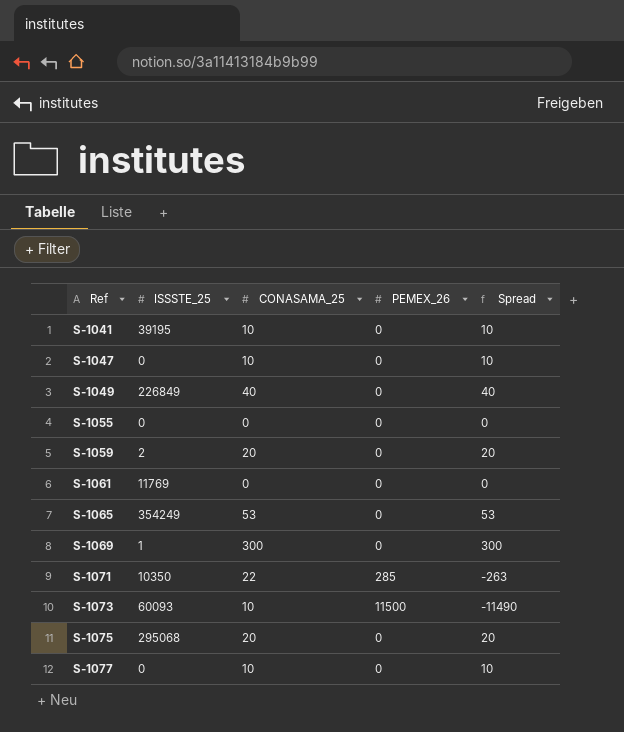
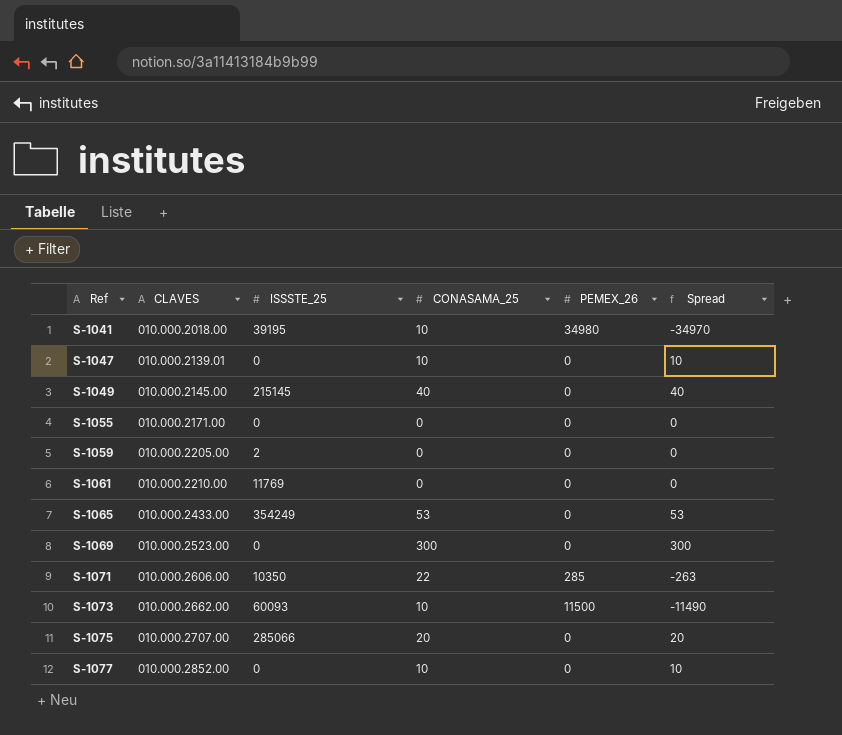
column CLAVES | position: none -> 2
S-1041 | PEMEX_26: 0 -> 34980
S-1041 | Spread: 10 -> -34970
S-1049 | ISSSTE_25: 226849 -> 215145
S-1059 | CONASAMA_25: 20 -> 0
S-1059 | Spread: 20 -> 0
S-1069 | ISSSTE_25: 1 -> 0
S-1075 | ISSSTE_25: 295068 -> 285066

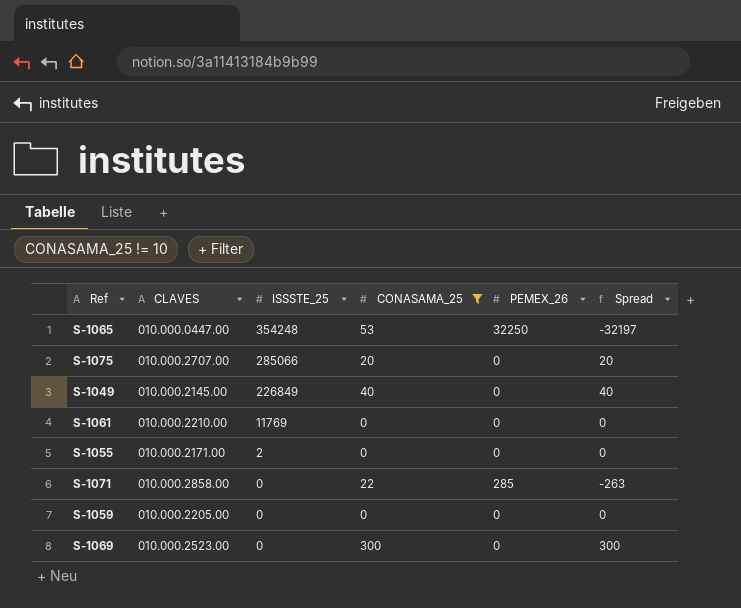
filter: none -> CONASAMA_25 != 10
row order: Ref ascending -> ISSSTE_25 descending
S-1065 | CLAVES: 010.000.2433.00 -> 010.000.0447.00
S-1065 | ISSSTE_25: 354249 -> 354248
S-1065 | PEMEX_26: 0 -> 32250
S-1065 | Spread: 53 -> -32197
S-1049 | ISSSTE_25: 215145 -> 226849
S-1055 | ISSSTE_25: 0 -> 2
S-1071 | CLAVES: 010.000.2606.00 -> 010.000.2858.00
S-1071 | ISSSTE_25: 10350 -> 0
S-1059 | ISSSTE_25: 2 -> 0

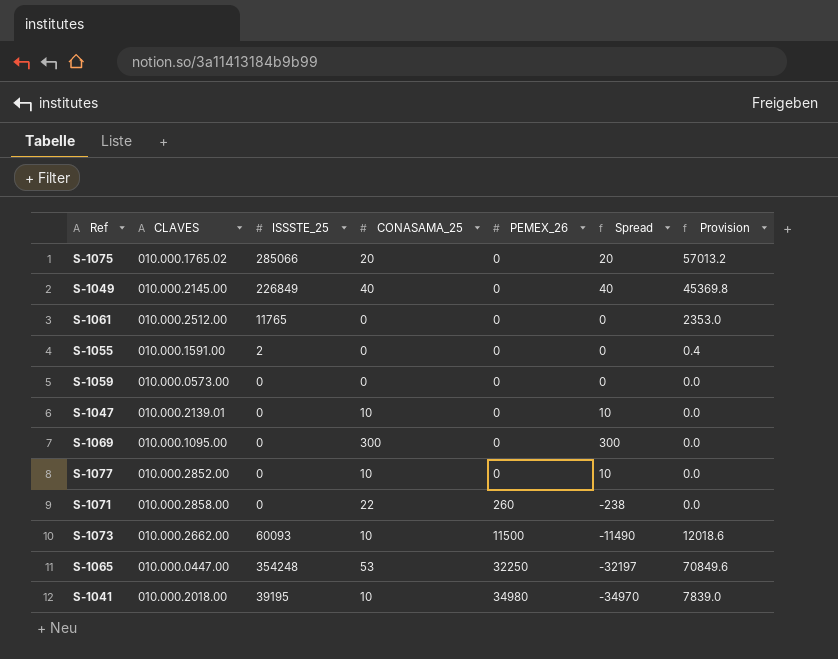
filter: CONASAMA_25 != 10 -> none
row order: ISSSTE_25 descending -> PEMEX_26 ascending
column Provision | formula: none -> [ISSSTE_25] * 0.2
S-1075 | CLAVES: 010.000.2707.00 -> 010.000.1765.02
S-1061 | CLAVES: 010.000.2210.00 -> 010.000.2512.00
S-1061 | ISSSTE_25: 11769 -> 11765
S-1055 | CLAVES: 010.000.2171.00 -> 010.000.1591.00
S-1059 | CLAVES: 010.000.2205.00 -> 010.000.0573.00
S-1069 | CLAVES: 010.000.2523.00 -> 010.000.1095.00
S-1071 | PEMEX_26: 285 -> 260
S-1071 | Spread: -263 -> -238

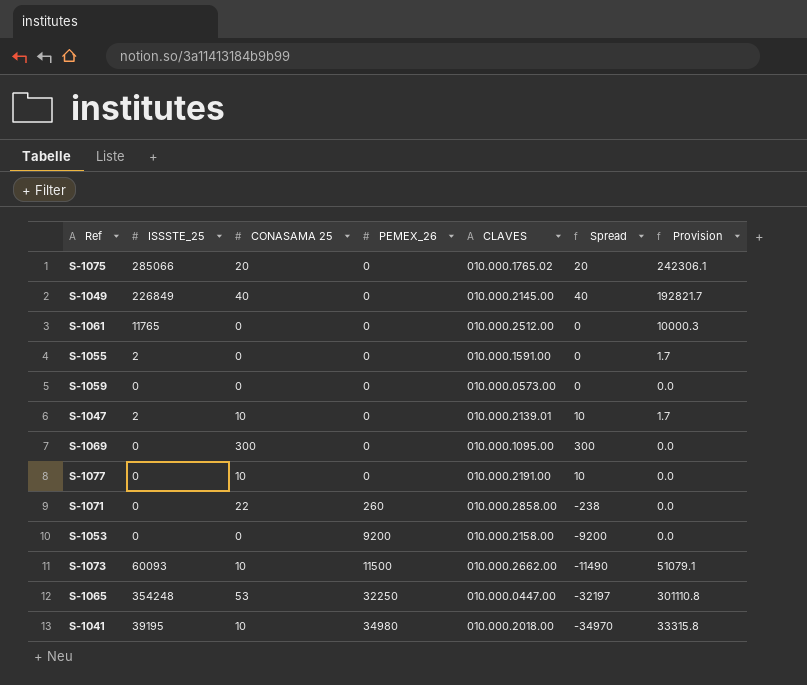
column name: CONASAMA_25 -> CONASAMA 25
column CLAVES | position: 2 -> 5
column Provision | formula: [ISSSTE_25] * 0.2 -> [ISSSTE_25] * 0.85
S-1047 | ISSSTE_25: 0 -> 2
S-1077 | CLAVES: 010.000.2852.00 -> 010.000.2191.00
row S-1053: none -> 0 | 0 | 9200 | 010.000.2158.00 | -9200 | 0.0

